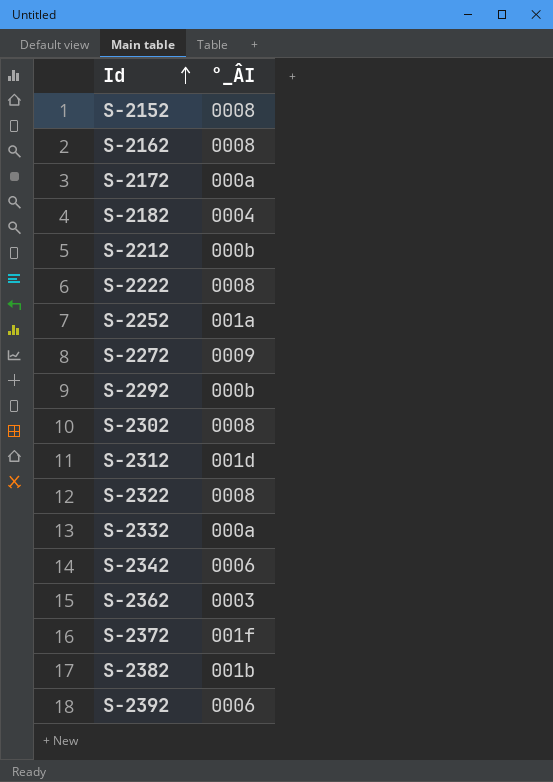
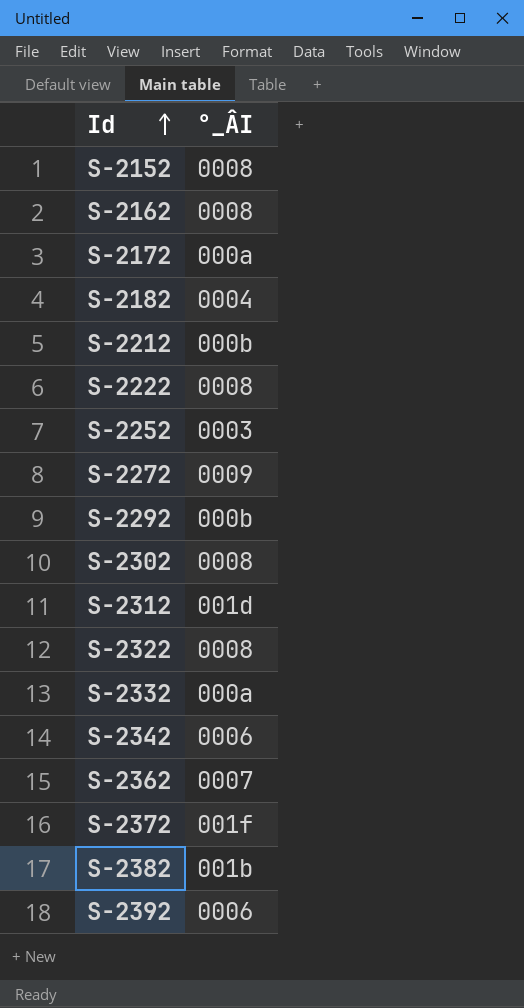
S-2252 | °_ÂI: 001a -> 0003
S-2362 | °_ÂI: 0003 -> 0007

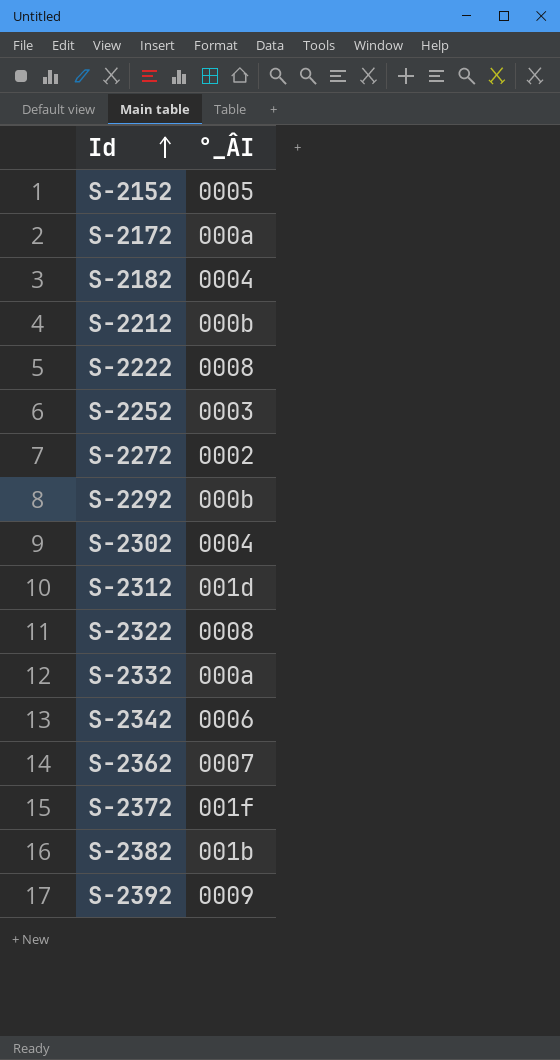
row S-2162: 0008 -> none
S-2152 | °_ÂI: 0008 -> 0005
S-2272 | °_ÂI: 0009 -> 0002
S-2302 | °_ÂI: 0008 -> 0004
S-2392 | °_ÂI: 0006 -> 0009

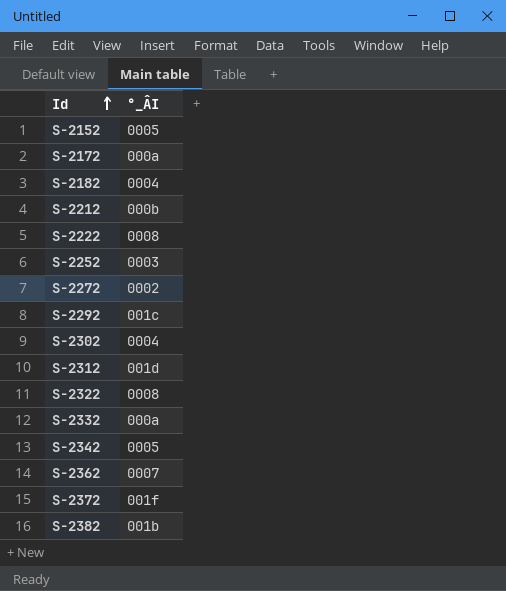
row S-2392: 0009 -> none
S-2292 | °_ÂI: 000b -> 001c
S-2342 | °_ÂI: 0006 -> 0005

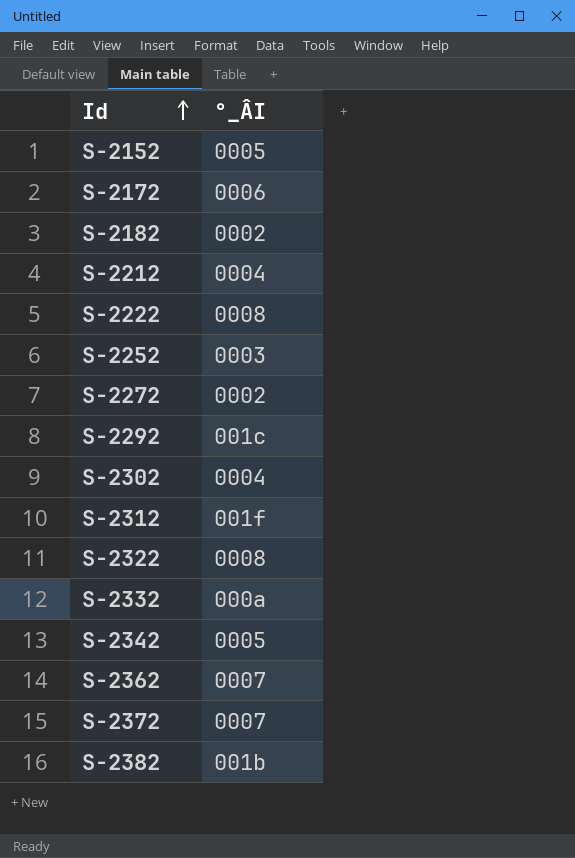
S-2172 | °_ÂI: 000a -> 0006
S-2182 | °_ÂI: 0004 -> 0002
S-2212 | °_ÂI: 000b -> 0004
S-2312 | °_ÂI: 001d -> 001f
S-2372 | °_ÂI: 001f -> 0007

